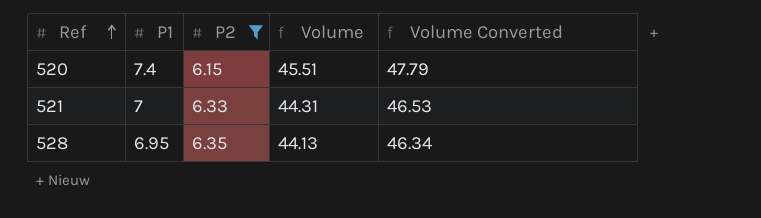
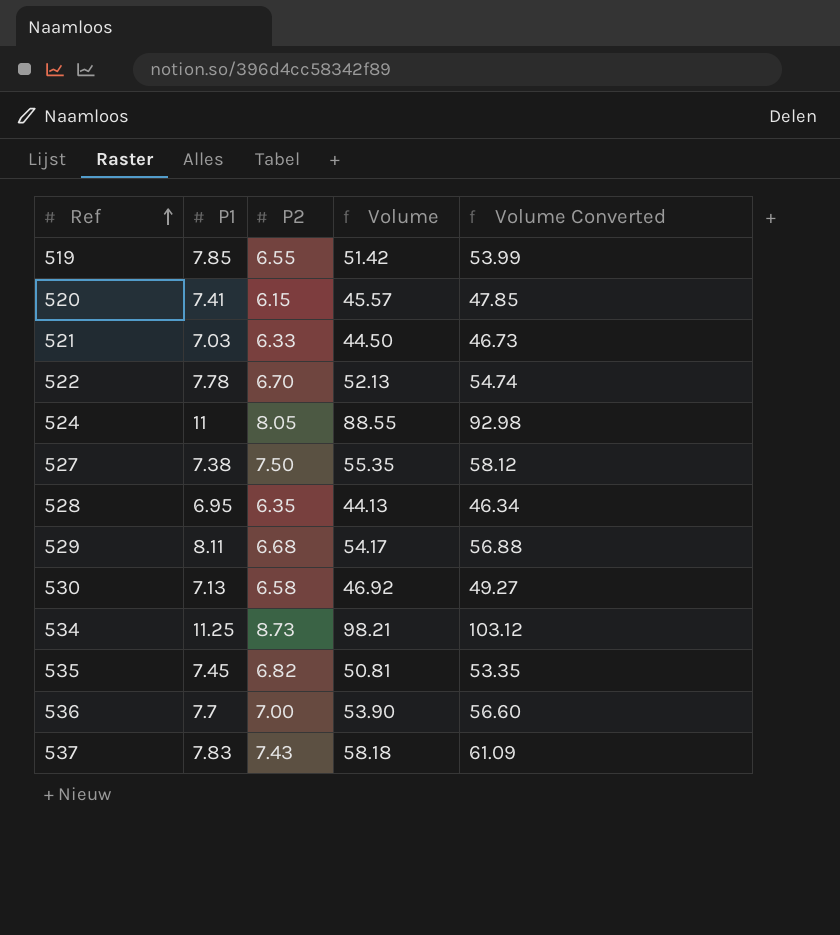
filter: P2 <= 6.35 -> none
520 | P1: 7.4 -> 7.41
520 | Volume: 45.51 -> 45.57
520 | Volume Converted: 47.79 -> 47.85
521 | P1: 7 -> 7.03
521 | Volume: 44.31 -> 44.50
521 | Volume Converted: 46.53 -> 46.73

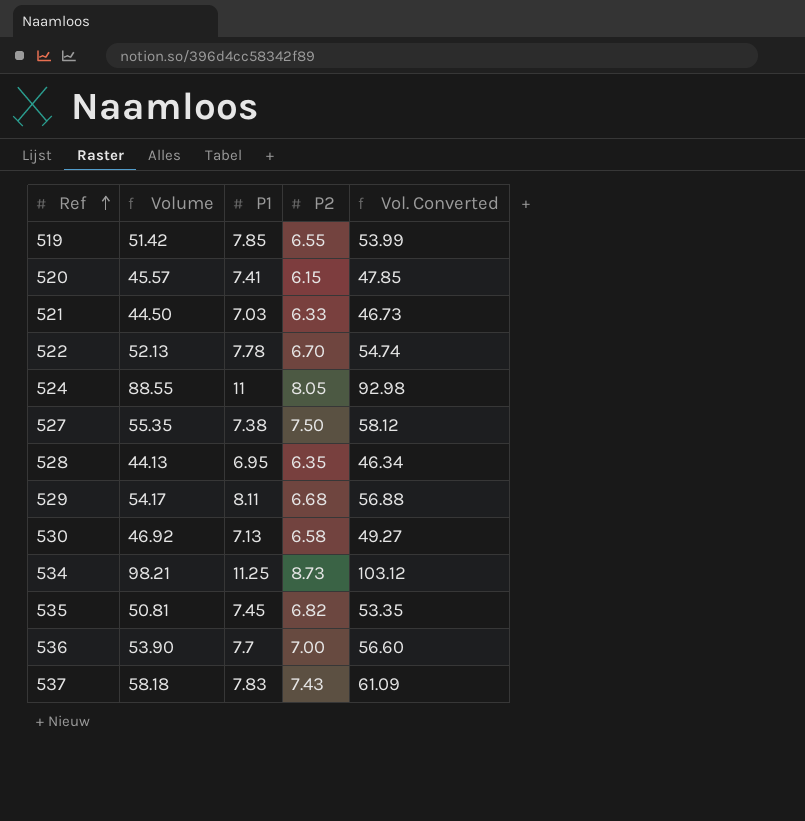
column Volume | position: 4 -> 2
column name: Volume Converted -> Vol. Converted

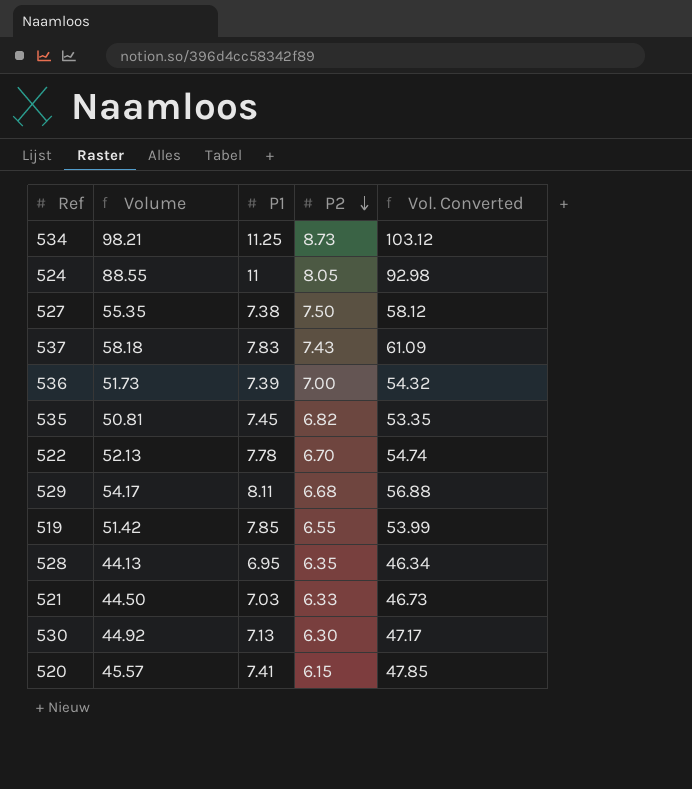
row order: Ref ascending -> P2 descending
536 | Volume: 53.90 -> 51.73
536 | P1: 7.7 -> 7.39
536 | Vol. Converted: 56.60 -> 54.32
530 | Volume: 46.92 -> 44.92
530 | P2: 6.58 -> 6.30
530 | Vol. Converted: 49.27 -> 47.17

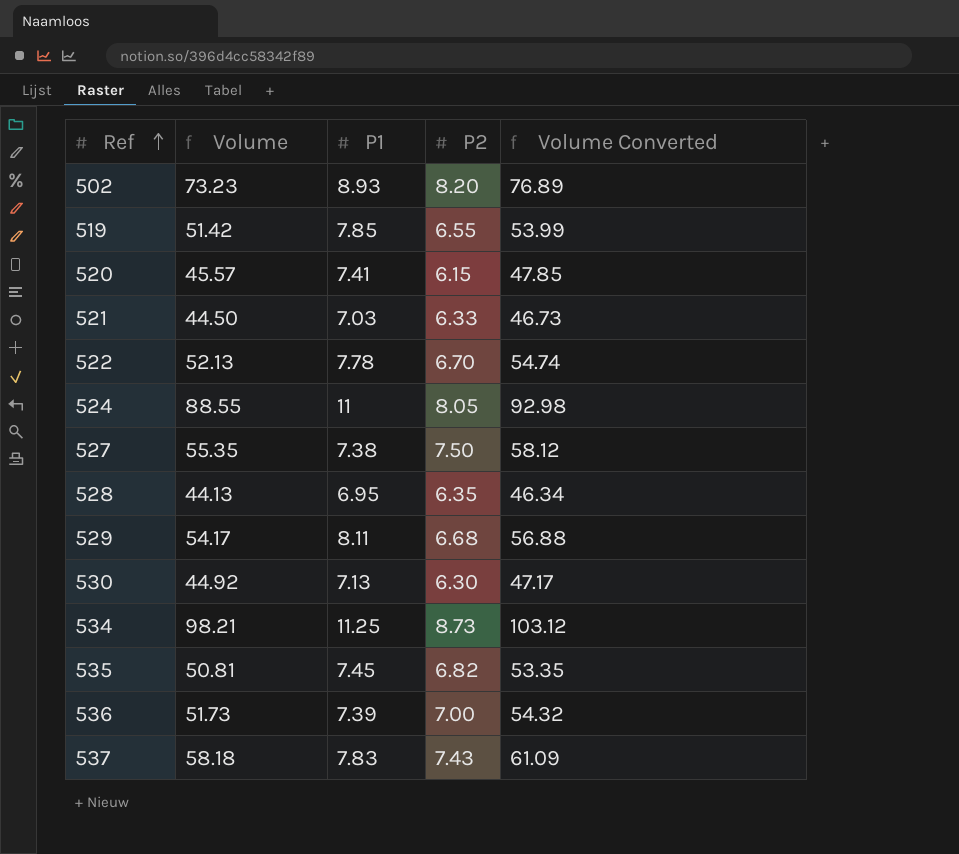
row order: P2 descending -> Ref ascending
column name: Vol. Converted -> Volume Converted
row 502: none -> 73.23 | 8.93 | 8.20 | 76.89

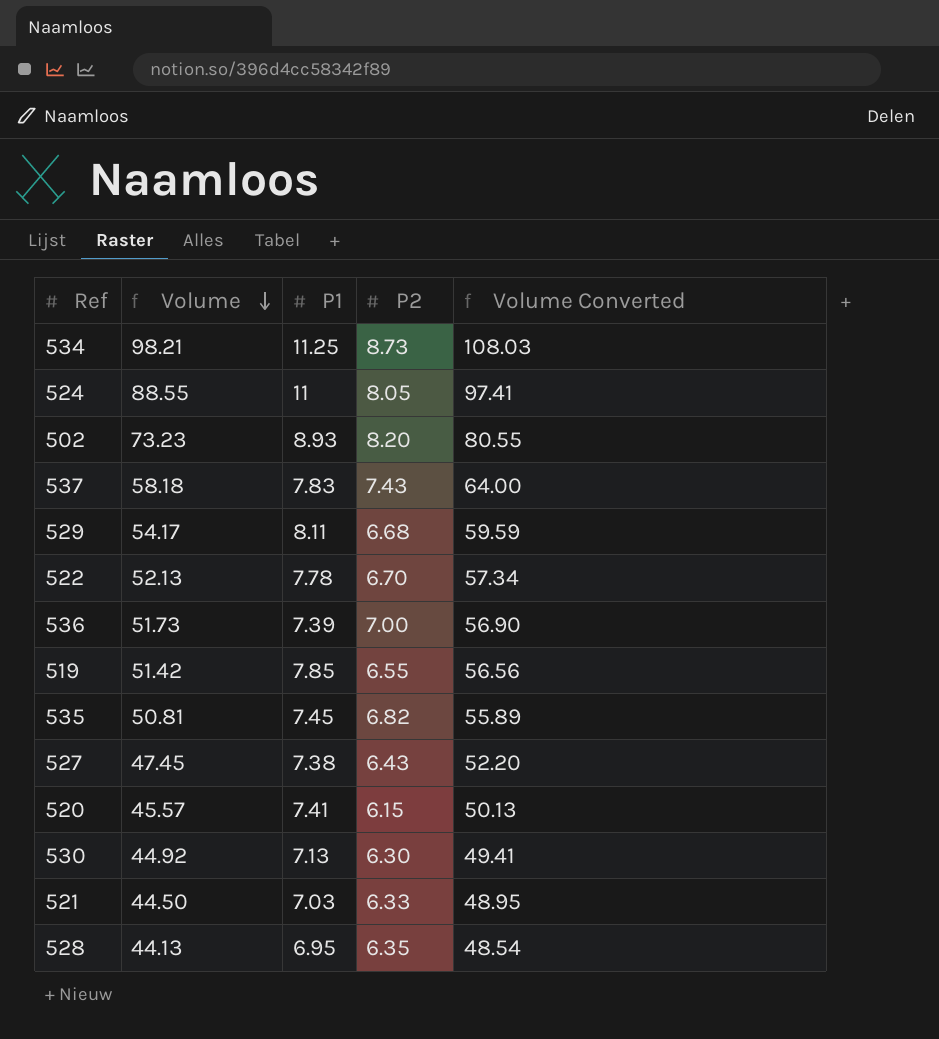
row order: Ref ascending -> Volume descending
column Volume Converted | formula: [Volume] * 1.05 -> [Volume] * 1.1
527 | Volume: 55.35 -> 47.45
527 | P2: 7.50 -> 6.43

